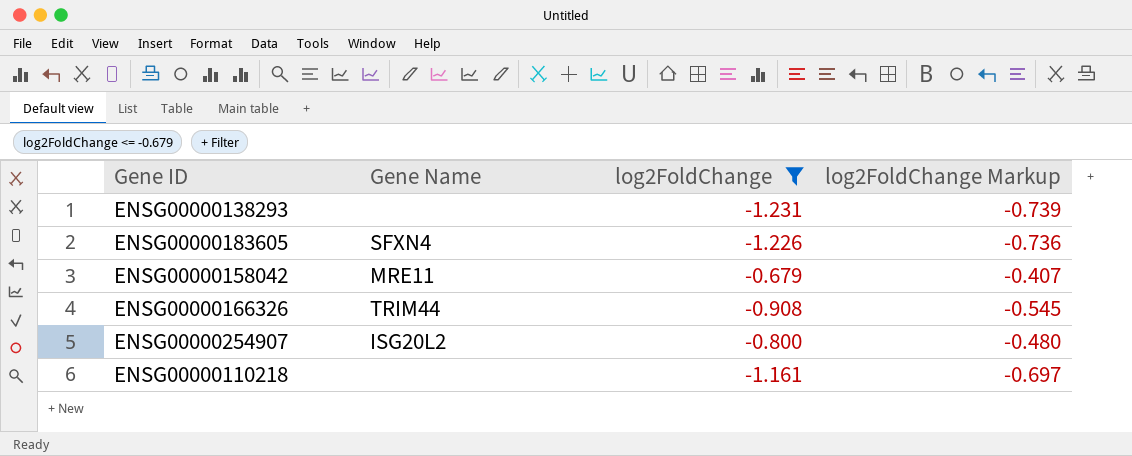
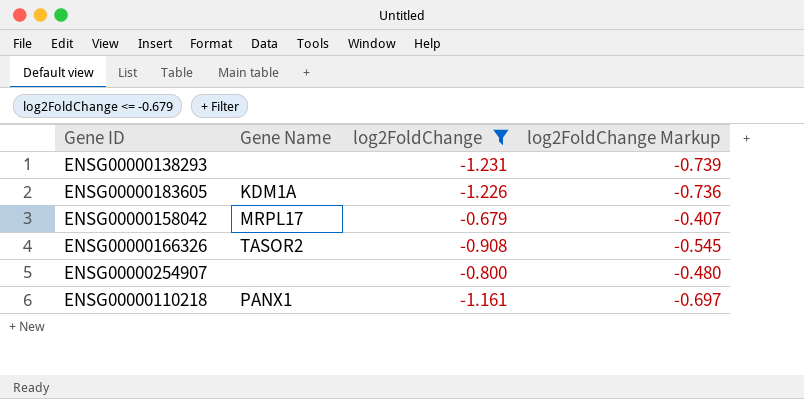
ENSG00000183605 | Gene Name: SFXN4 -> KDM1A
ENSG00000158042 | Gene Name: MRE11 -> MRPL17
ENSG00000166326 | Gene Name: TRIM44 -> TASOR2
ENSG00000254907 | Gene Name: ISG20L2 -> none
ENSG00000110218 | Gene Name: none -> PANX1

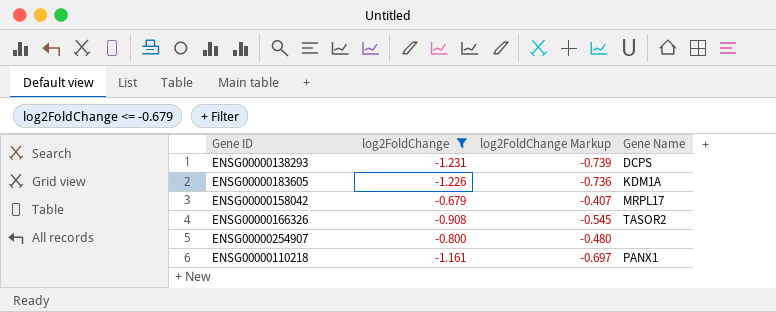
column Gene Name | position: 2 -> 4
ENSG00000138293 | Gene Name: none -> DCPS

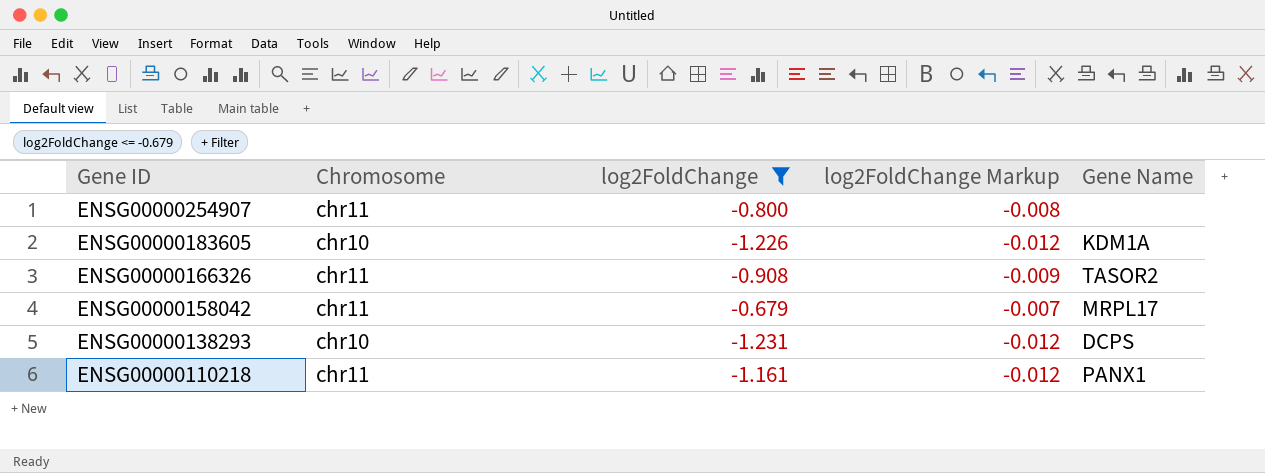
row order: none -> Gene ID descending
column Chromosome | position: none -> 2
column log2FoldChange Markup | formula: [log2FoldChange] * 0.6 -> [log2FoldChange] * 0.01

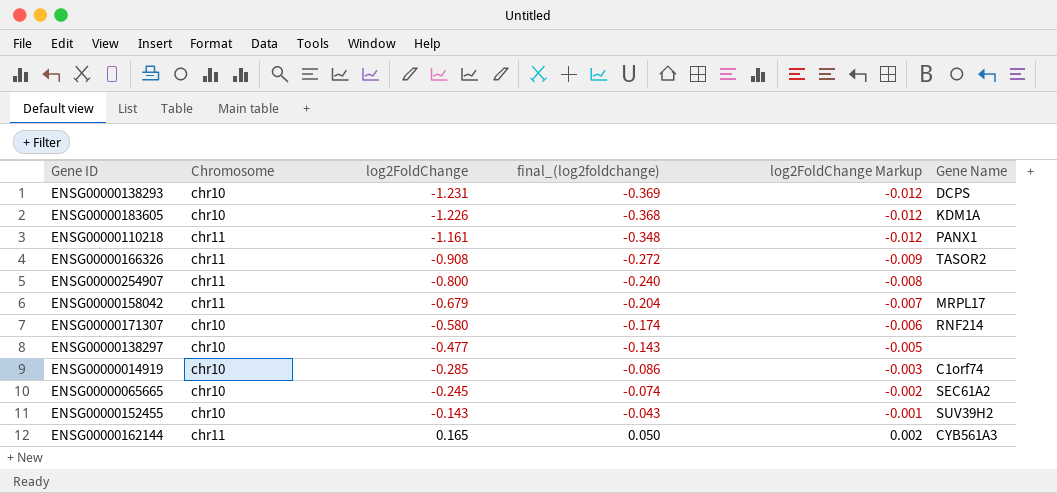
filter: log2FoldChange <= -0.679 -> none
row order: Gene ID descending -> log2FoldChange ascending
column final_(log2foldchange) | formula: none -> [log2FoldChange] * 0.3

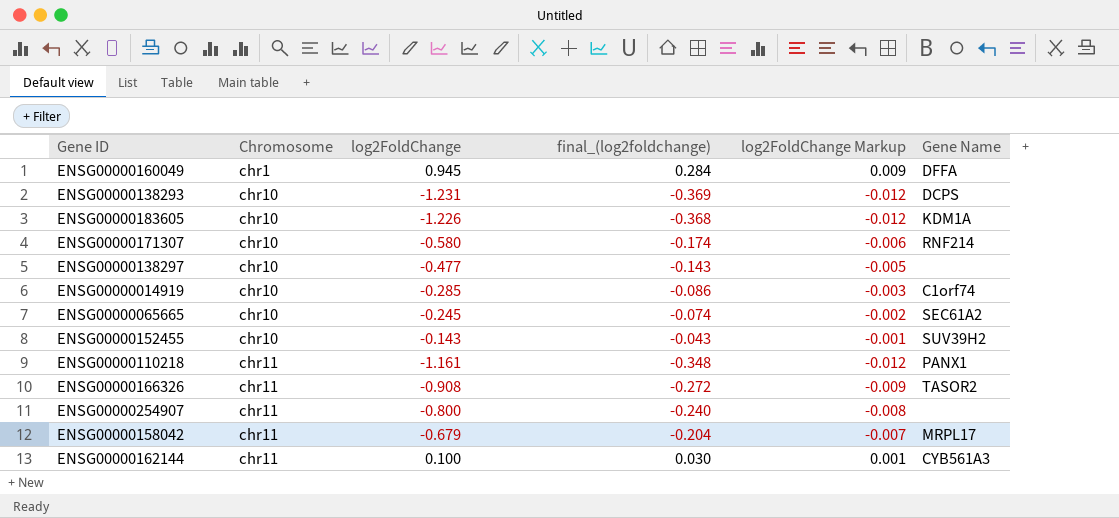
row order: log2FoldChange ascending -> Chromosome ascending
row ENSG00000160049: none -> chr1 | 0.945 | 0.284 | 0.009 | DFFA
ENSG00000162144 | log2FoldChange: 0.165 -> 0.100
ENSG00000162144 | final_(log2foldchange): 0.050 -> 0.030
ENSG00000162144 | log2FoldChange Markup: 0.002 -> 0.001

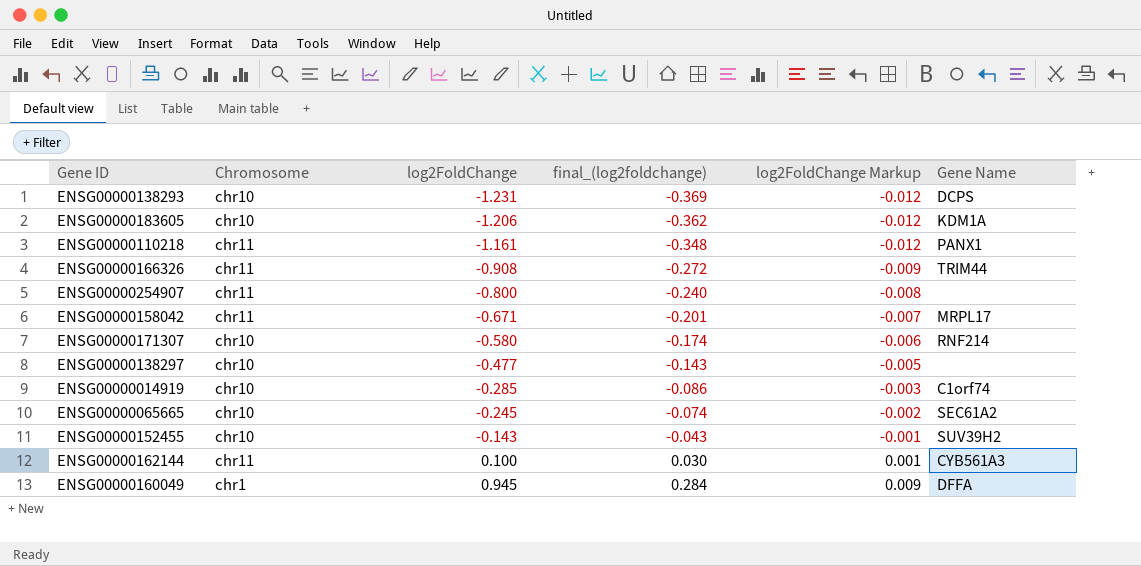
row order: Chromosome ascending -> log2FoldChange ascending
ENSG00000183605 | log2FoldChange: -1.226 -> -1.206
ENSG00000183605 | final_(log2foldchange): -0.368 -> -0.362
ENSG00000166326 | Gene Name: TASOR2 -> TRIM44
ENSG00000158042 | log2FoldChange: -0.679 -> -0.671
ENSG00000158042 | final_(log2foldchange): -0.204 -> -0.201

